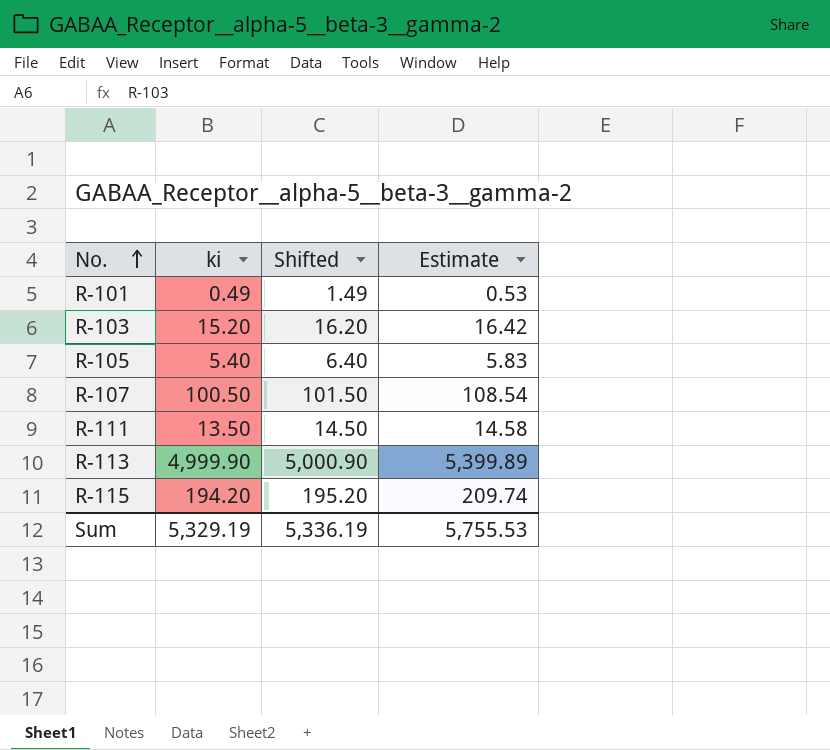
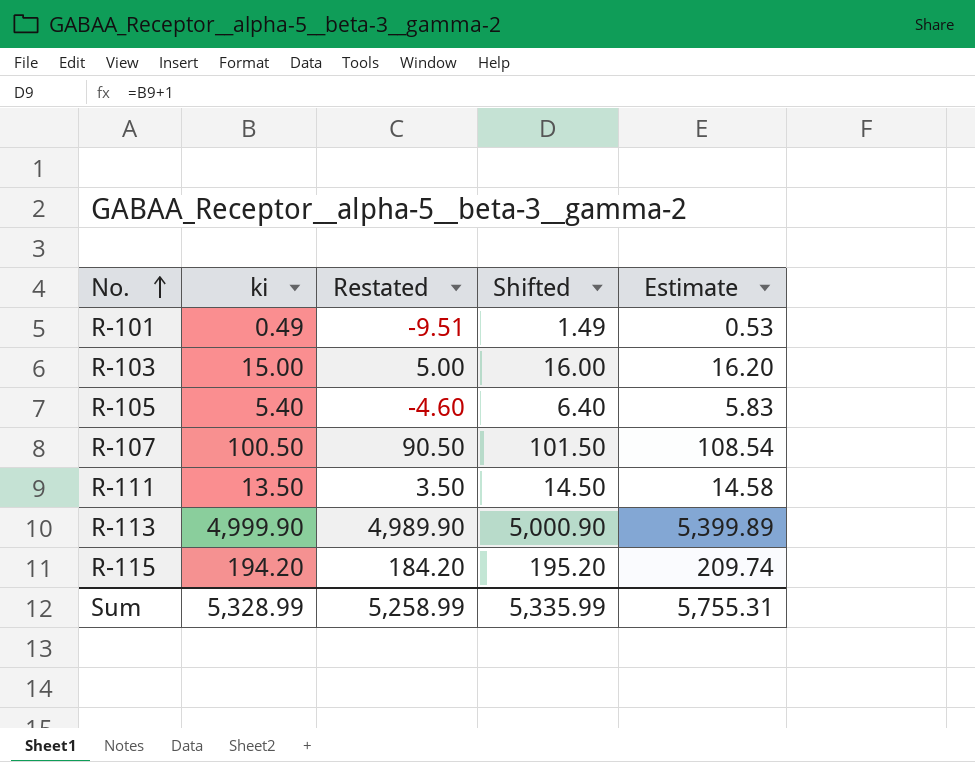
column Restated | formula: none -> [ki] - 10
R-103 | ki: 15.20 -> 15.00
R-103 | Shifted: 16.20 -> 16.00
R-103 | Estimate: 16.42 -> 16.20
Sum | ki: 5,329.19 -> 5,328.99
Sum | Shifted: 5,336.19 -> 5,335.99
Sum | Estimate: 5,755.53 -> 5,755.31

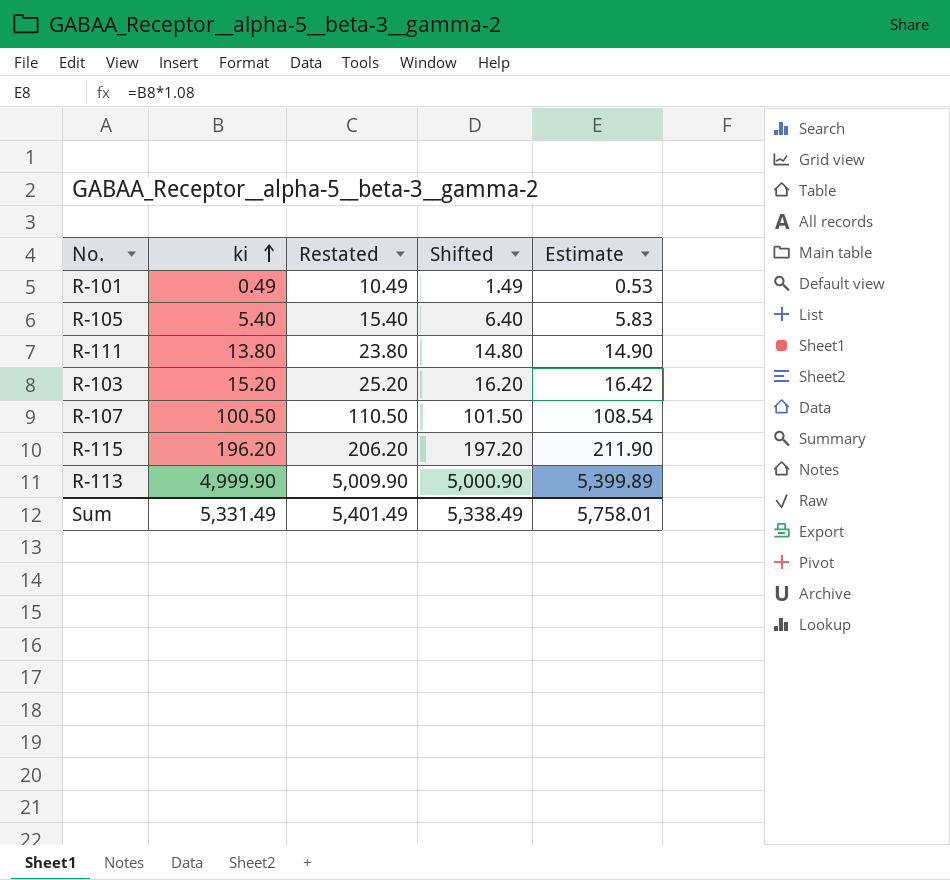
row order: No. ascending -> ki ascending
column Restated | formula: [ki] - 10 -> [ki] + 10
R-111 | ki: 13.50 -> 13.80
R-111 | Shifted: 14.50 -> 14.80
R-111 | Estimate: 14.58 -> 14.90
R-103 | ki: 15.00 -> 15.20
R-103 | Shifted: 16.00 -> 16.20
R-103 | Estimate: 16.20 -> 16.42
R-115 | ki: 194.20 -> 196.20
R-115 | Shifted: 195.20 -> 197.20
R-115 | Estimate: 209.74 -> 211.90
Sum | ki: 5,328.99 -> 5,331.49
Sum | Restated: 5,258.99 -> 5,401.49
Sum | Shifted: 5,335.99 -> 5,338.49
Sum | Estimate: 5,755.31 -> 5,758.01

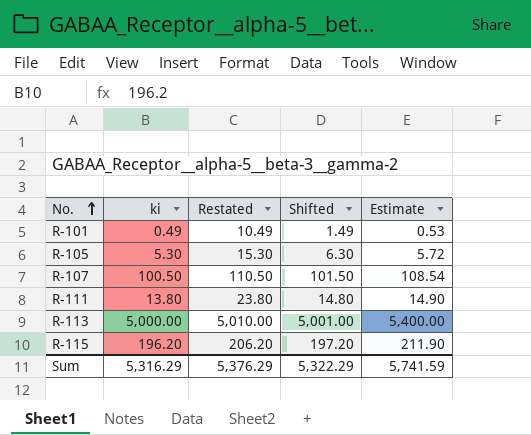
row order: ki ascending -> No. ascending
row R-103: 15.20 | 25.20 | 16.20 | 16.42 -> none
R-105 | ki: 5.40 -> 5.30
R-105 | Restated: 15.40 -> 15.30
R-105 | Shifted: 6.40 -> 6.30
R-105 | Estimate: 5.83 -> 5.72
R-113 | ki: 4,999.90 -> 5,000.00
R-113 | Restated: 5,009.90 -> 5,010.00
R-113 | Shifted: 5,000.90 -> 5,001.00
R-113 | Estimate: 5,399.89 -> 5,400.00
Sum | ki: 5,331.49 -> 5,316.29
Sum | Restated: 5,401.49 -> 5,376.29
Sum | Shifted: 5,338.49 -> 5,322.29
Sum | Estimate: 5,758.01 -> 5,741.59

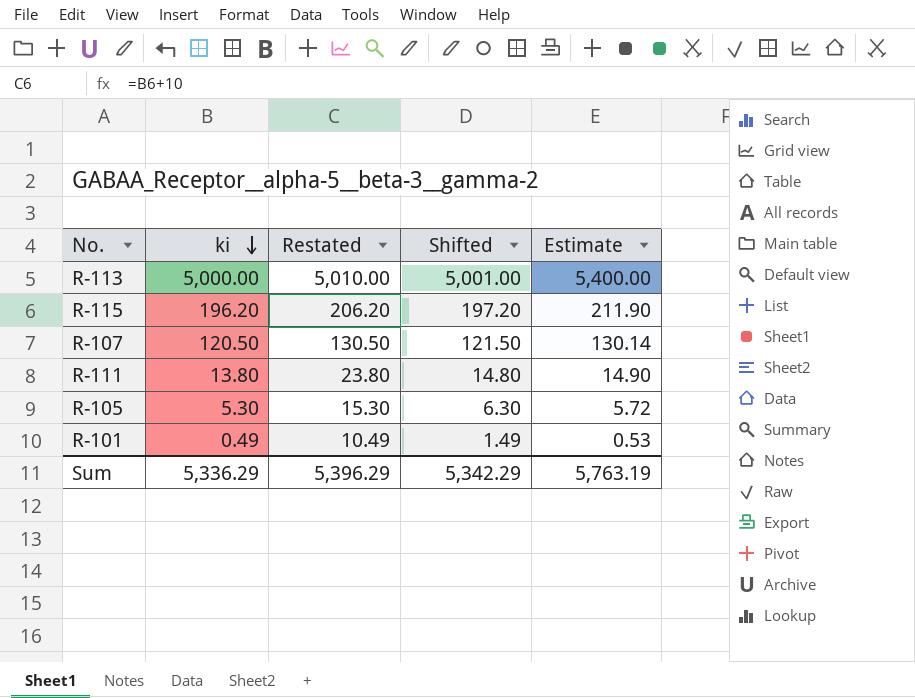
row order: No. ascending -> ki descending
R-107 | ki: 100.50 -> 120.50
R-107 | Restated: 110.50 -> 130.50
R-107 | Shifted: 101.50 -> 121.50
R-107 | Estimate: 108.54 -> 130.14
Sum | ki: 5,316.29 -> 5,336.29
Sum | Restated: 5,376.29 -> 5,396.29
Sum | Shifted: 5,322.29 -> 5,342.29
Sum | Estimate: 5,741.59 -> 5,763.19

